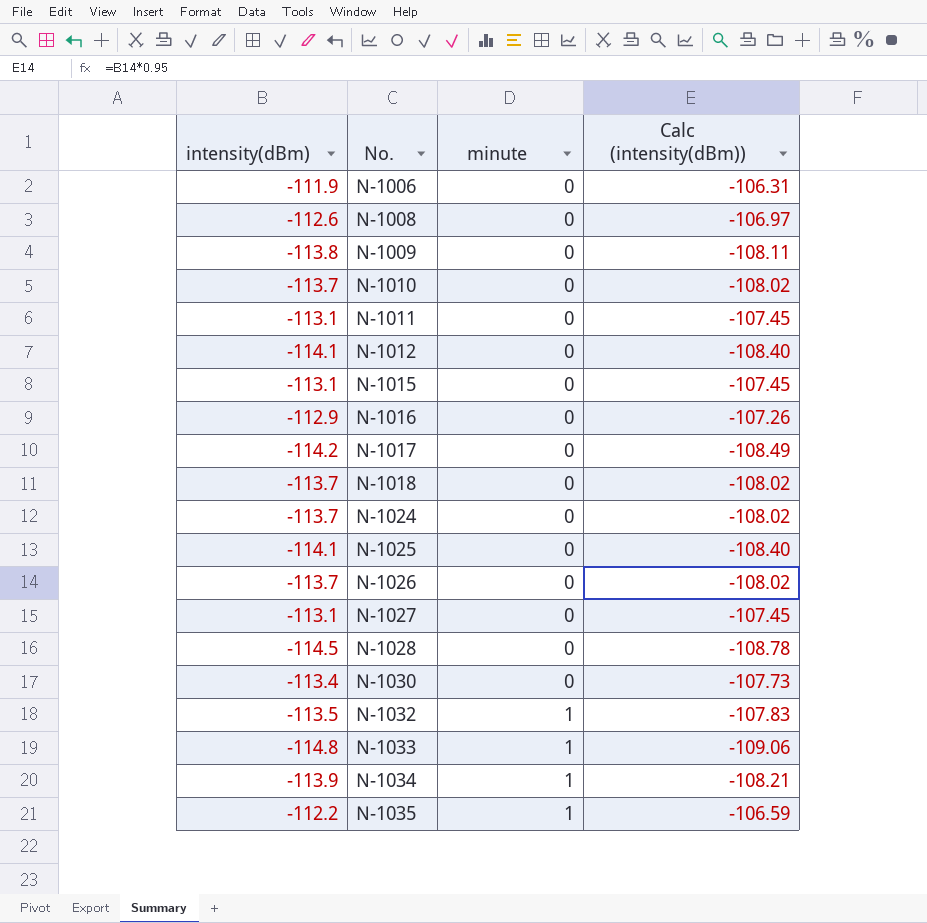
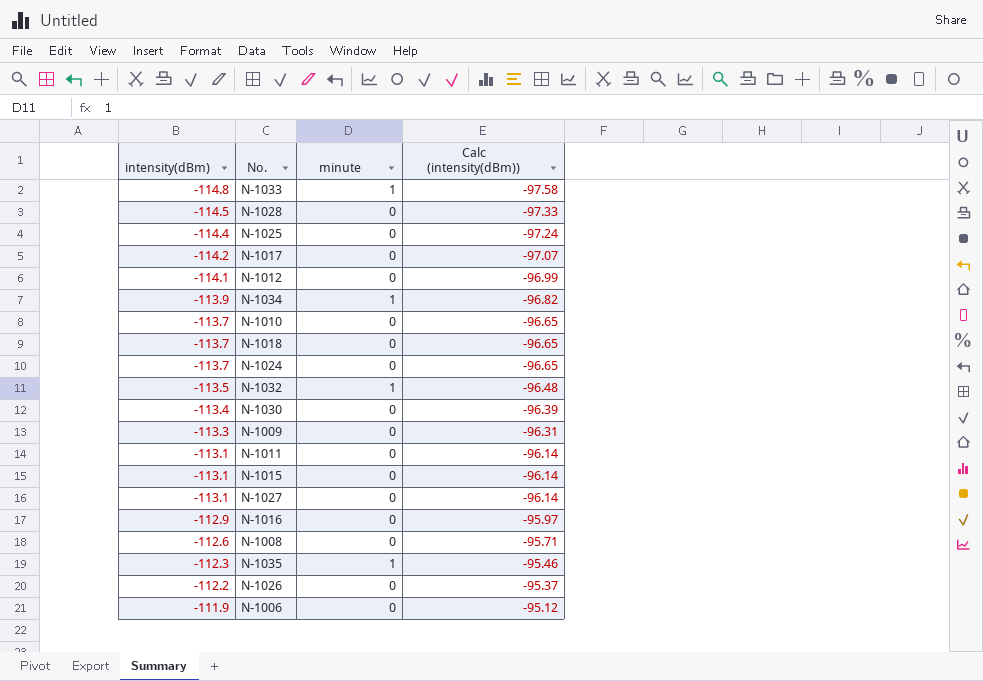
row order: No. ascending -> intensity(dBm) ascending
column Calc (intensity(dBm)) | formula: [intensity(dBm)] * 0.95 -> [intensity(dBm)] * 0.85
N-1025 | intensity(dBm): -114.1 -> -114.4
N-1009 | intensity(dBm): -113.8 -> -113.3
N-1035 | intensity(dBm): -112.2 -> -112.3
N-1026 | intensity(dBm): -113.7 -> -112.2

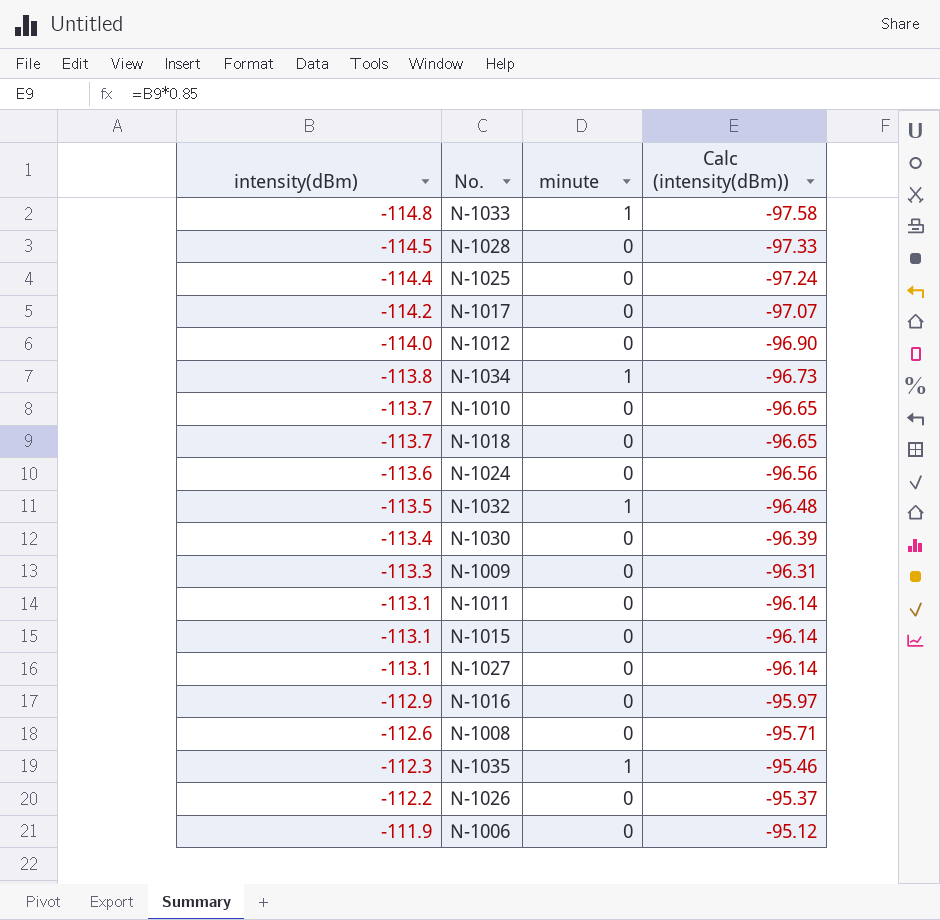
N-1012 | intensity(dBm): -114.1 -> -114.0
N-1012 | Calc (intensity(dBm)): -96.99 -> -96.90
N-1034 | intensity(dBm): -113.9 -> -113.8
N-1034 | Calc (intensity(dBm)): -96.82 -> -96.73
N-1024 | intensity(dBm): -113.7 -> -113.6
N-1024 | Calc (intensity(dBm)): -96.65 -> -96.56

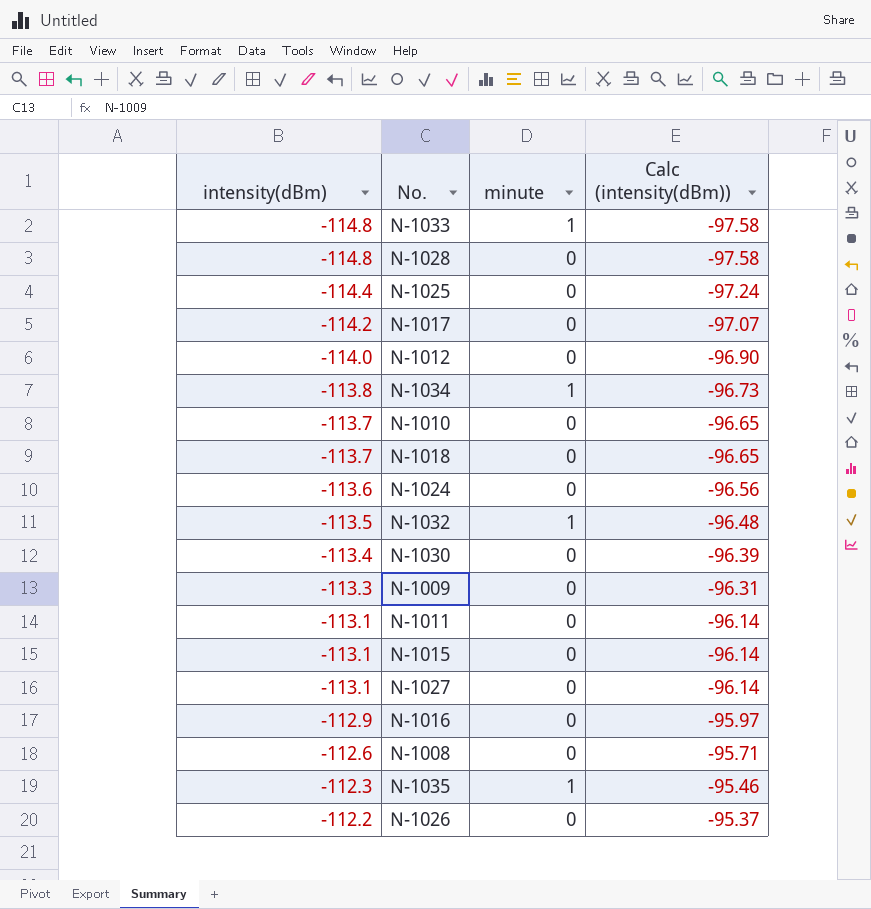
row N-1006: -111.9 | 0 | -95.12 -> none
N-1028 | intensity(dBm): -114.5 -> -114.8
N-1028 | Calc (intensity(dBm)): -97.33 -> -97.58

